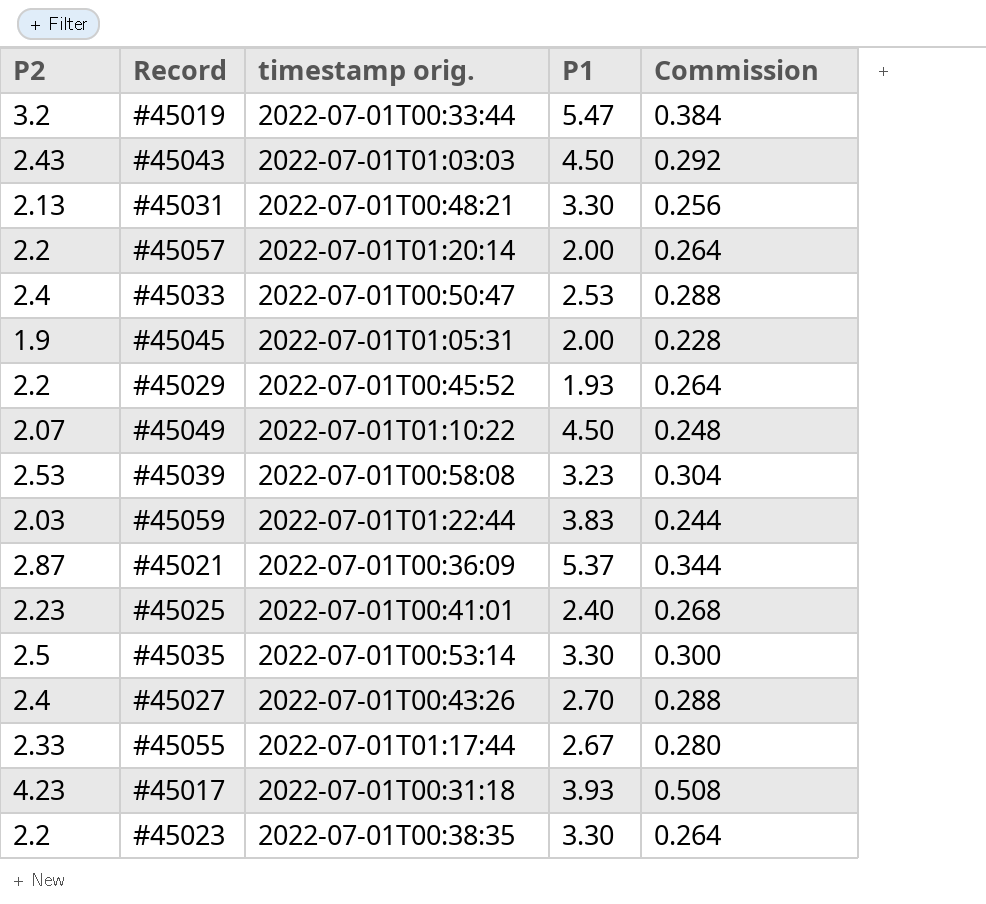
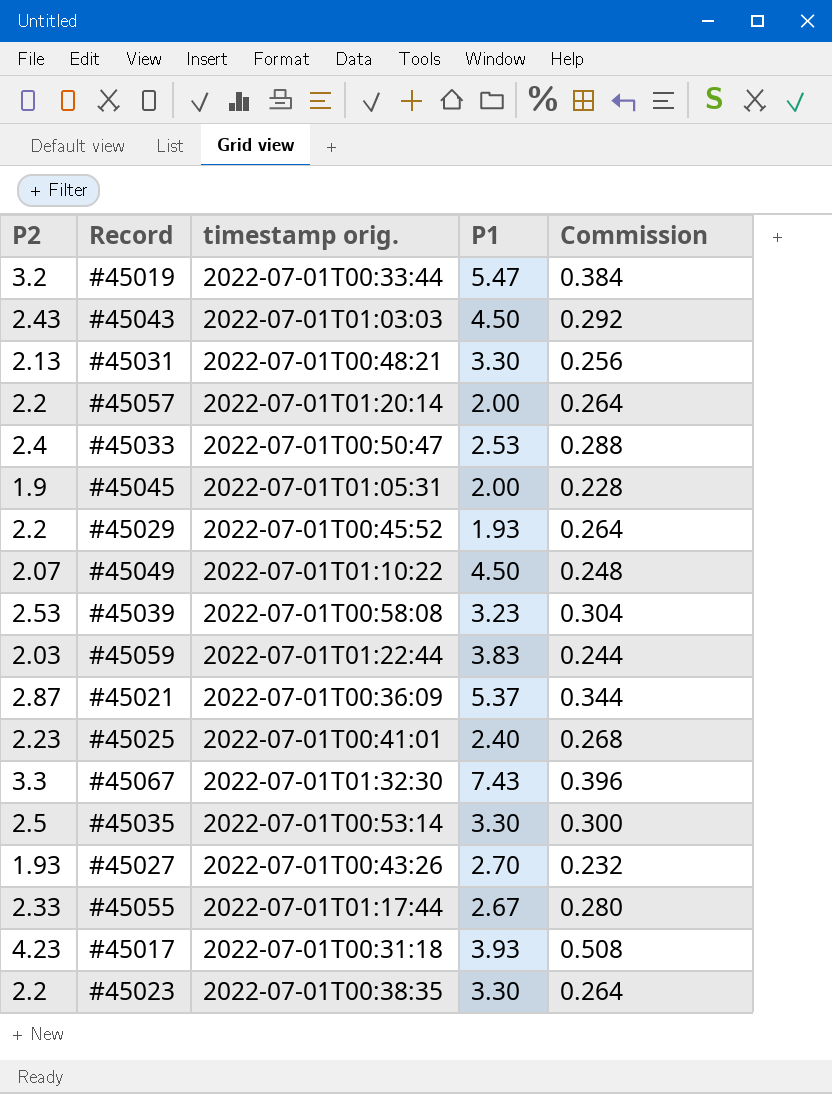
row #45067: none -> 3.3 | 2022-07-01T01:32:30 | 7.43 | 0.396
#45027 | P2: 2.4 -> 1.93
#45027 | Commission: 0.288 -> 0.232

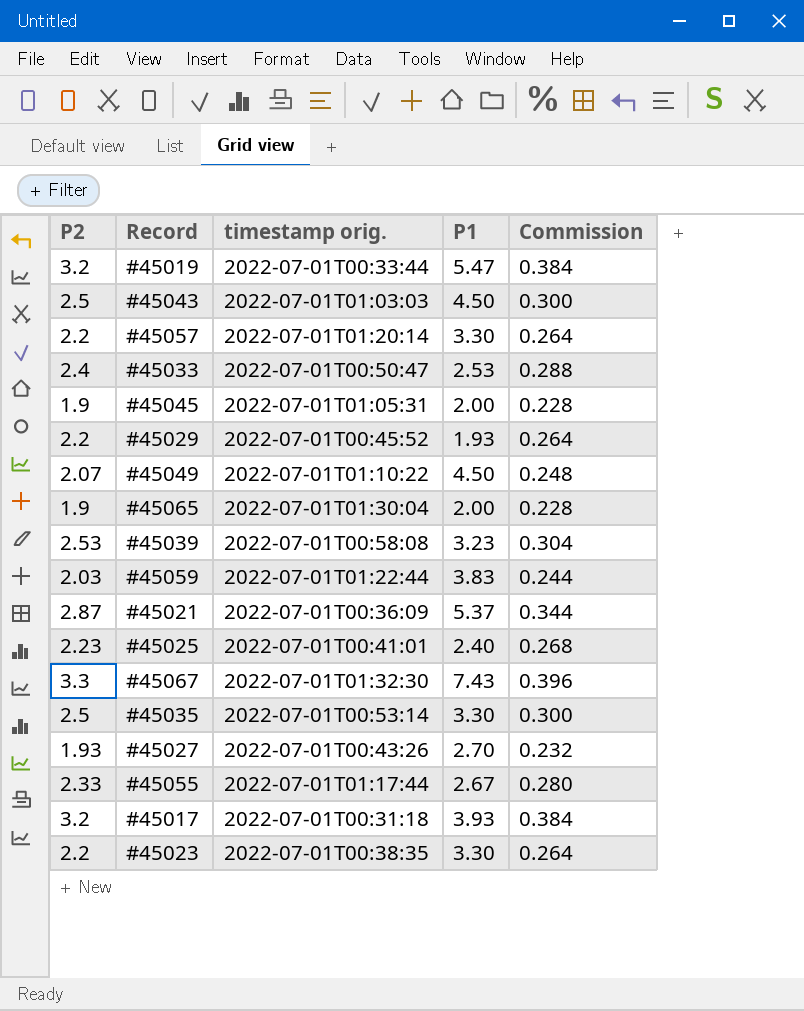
row #45031: 2.13 | 2022-07-01T00:48:21 | 3.30 | 0.256 -> none
#45043 | P2: 2.43 -> 2.5
#45043 | Commission: 0.292 -> 0.300
#45057 | P1: 2.00 -> 3.30
row #45065: none -> 1.9 | 2022-07-01T01:30:04 | 2.00 | 0.228
#45017 | P2: 4.23 -> 3.2
#45017 | Commission: 0.508 -> 0.384

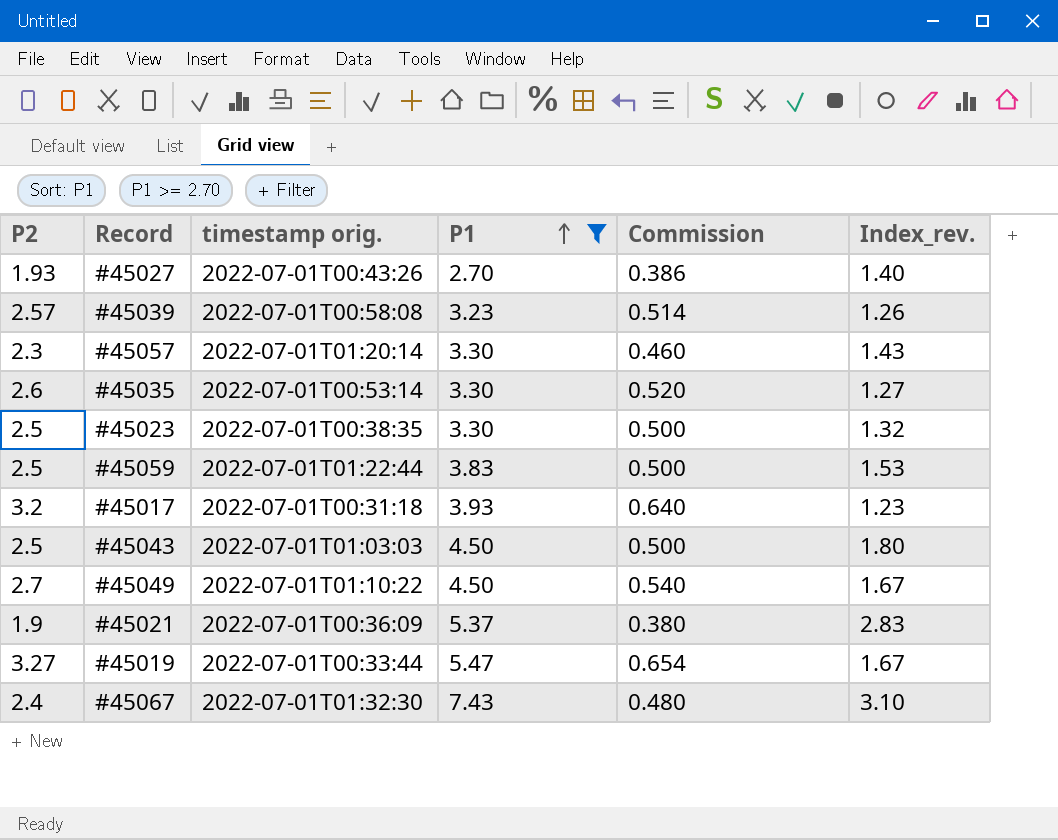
filter: none -> P1 >= 2.70
row order: none -> P1 ascending
column Commission | formula: [P2] * 0.12 -> [P2] * 0.2
column Index_rev. | formula: none -> [P1] / [P2]
#45039 | P2: 2.53 -> 2.57
#45057 | P2: 2.2 -> 2.3
#45035 | P2: 2.5 -> 2.6
#45023 | P2: 2.2 -> 2.5
#45059 | P2: 2.03 -> 2.5
#45049 | P2: 2.07 -> 2.7
#45021 | P2: 2.87 -> 1.9
#45019 | P2: 3.2 -> 3.27
#45067 | P2: 3.3 -> 2.4

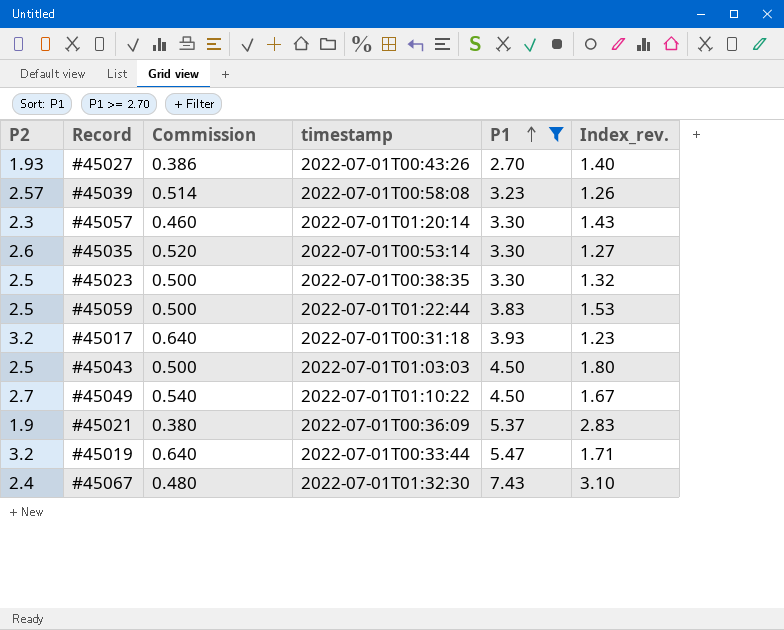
column Commission | position: 5 -> 3
column name: timestamp orig. -> timestamp
#45019 | P2: 3.27 -> 3.2
#45019 | Commission: 0.654 -> 0.640
#45019 | Index_rev.: 1.67 -> 1.71

